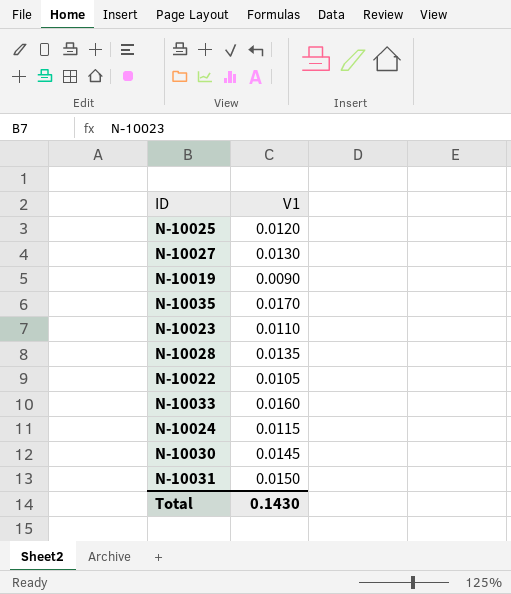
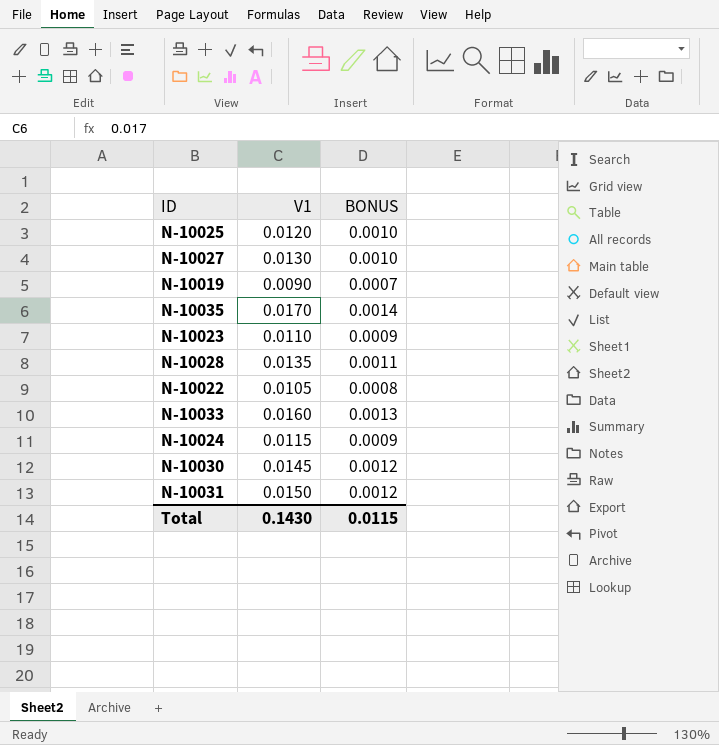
column BONUS | formula: none -> [V1] * 0.08

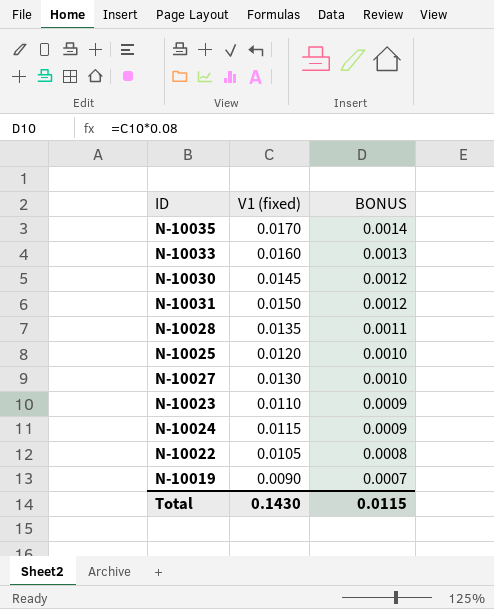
row order: none -> BONUS descending
column name: V1 -> V1 (fixed)

